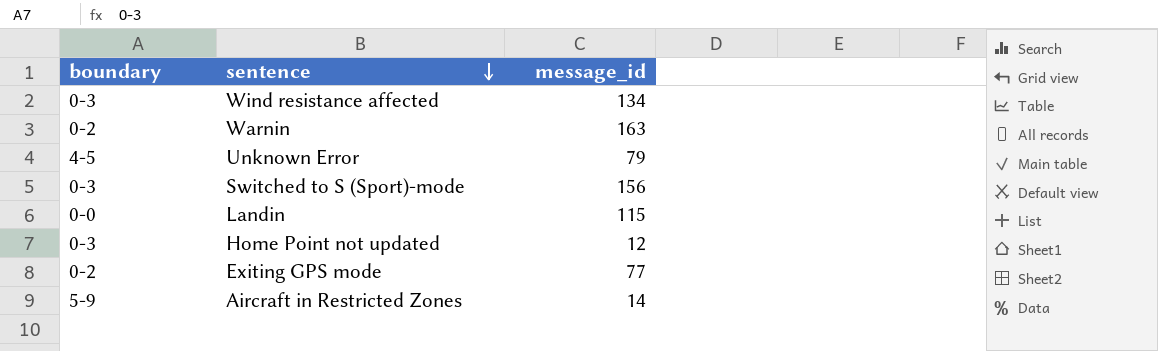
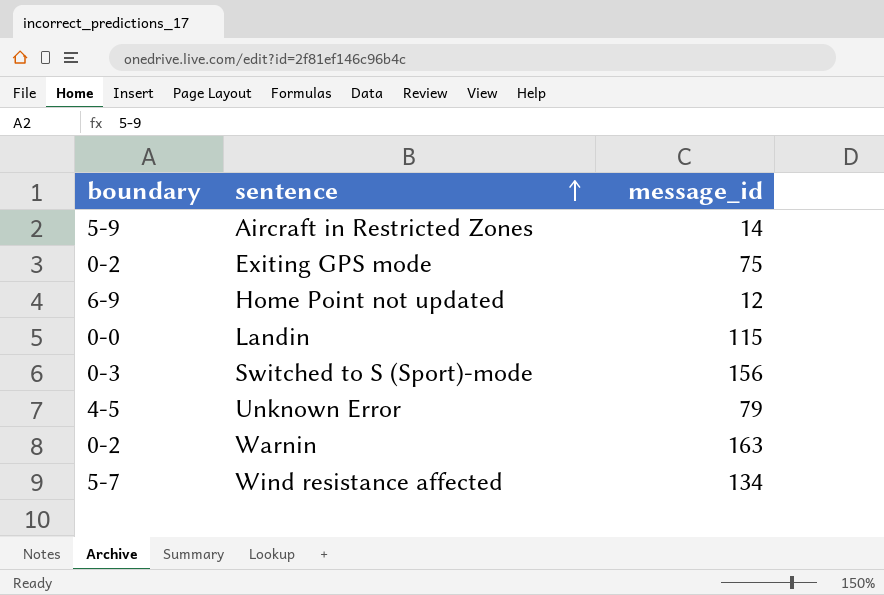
row order: sentence descending -> sentence ascending
Exiting GPS mode | message_id: 77 -> 75
Home Point not updated | boundary: 0-3 -> 6-9
Wind resistance affected | boundary: 0-3 -> 5-7

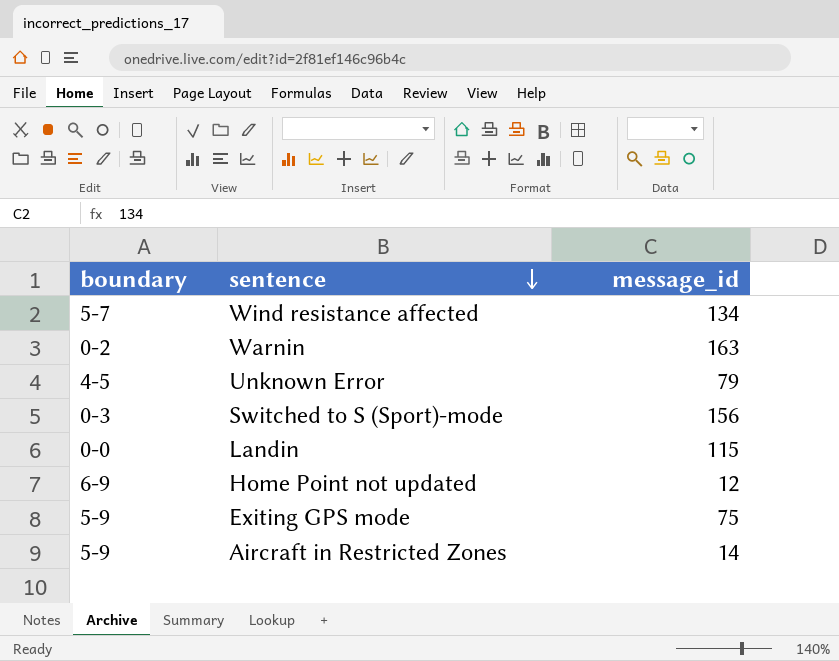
row order: sentence ascending -> sentence descending
Exiting GPS mode | boundary: 0-2 -> 5-9

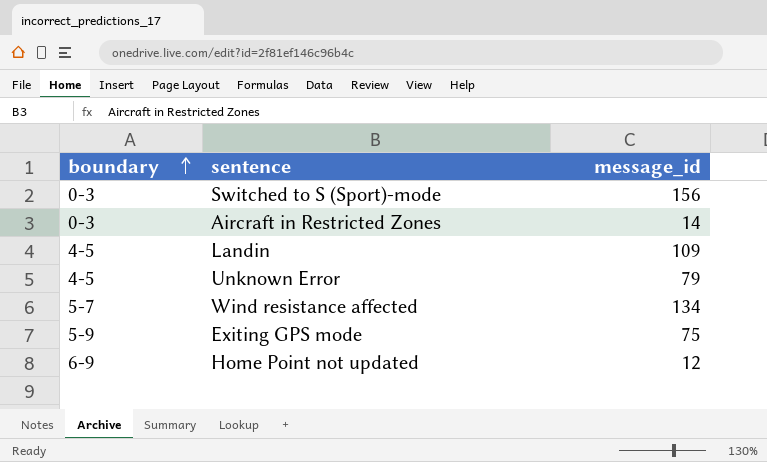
row order: sentence descending -> boundary ascending
row Warnin: 0-2 | 163 -> none
Aircraft in Restricted Zones | boundary: 5-9 -> 0-3
Landin | boundary: 0-0 -> 4-5
Landin | message_id: 115 -> 109

